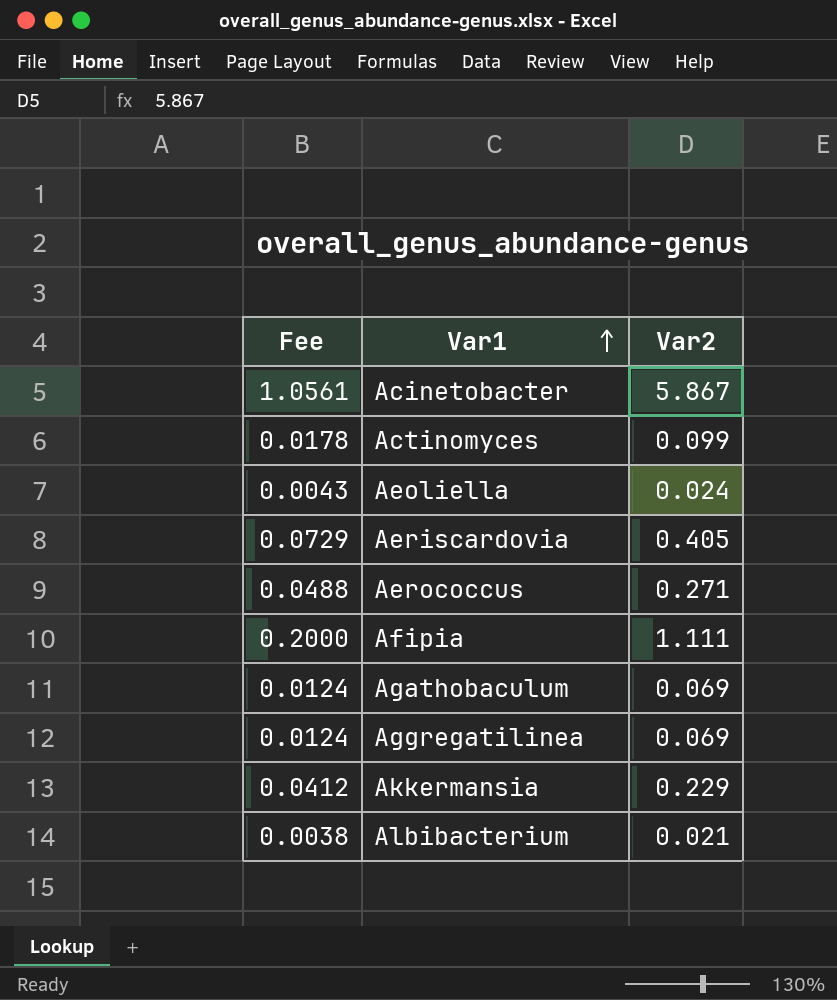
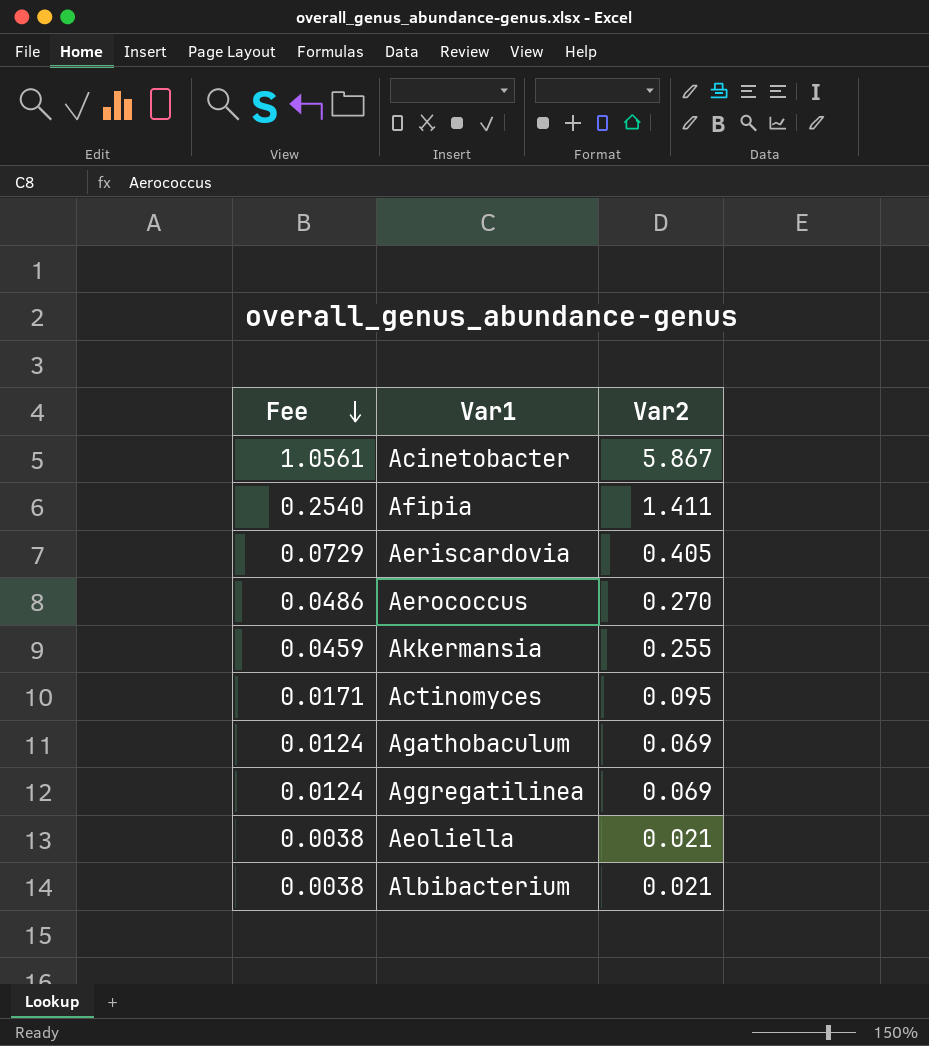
row order: Var1 ascending -> Fee descending
Afipia | Fee: 0.2000 -> 0.2540
Afipia | Var2: 1.111 -> 1.411
Aerococcus | Fee: 0.0488 -> 0.0486
Aerococcus | Var2: 0.271 -> 0.270
Akkermansia | Fee: 0.0412 -> 0.0459
Akkermansia | Var2: 0.229 -> 0.255
Actinomyces | Fee: 0.0178 -> 0.0171
Actinomyces | Var2: 0.099 -> 0.095
Aeoliella | Fee: 0.0043 -> 0.0038
Aeoliella | Var2: 0.024 -> 0.021

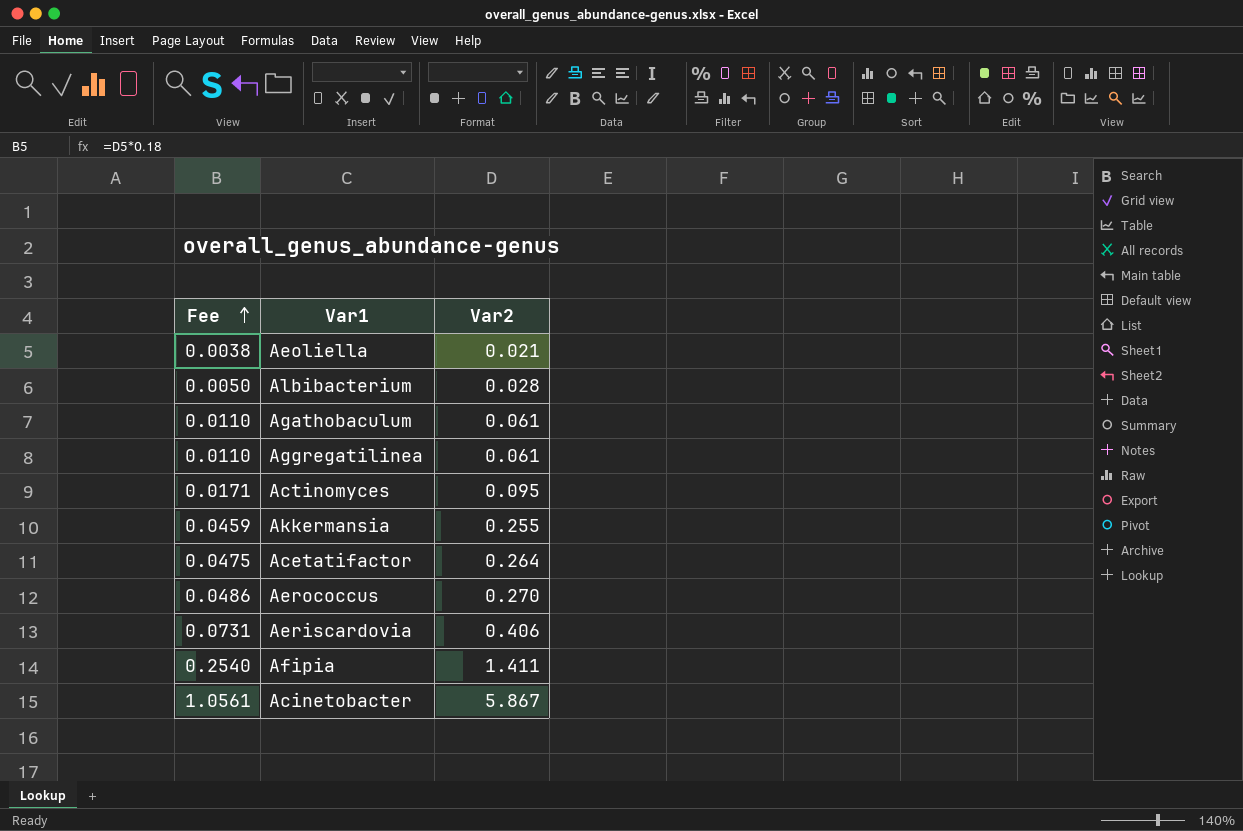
row order: Fee descending -> Fee ascending
Albibacterium | Fee: 0.0038 -> 0.0050
Albibacterium | Var2: 0.021 -> 0.028
Agathobaculum | Fee: 0.0124 -> 0.0110
Agathobaculum | Var2: 0.069 -> 0.061
Aggregatilinea | Fee: 0.0124 -> 0.0110
Aggregatilinea | Var2: 0.069 -> 0.061
row Acetatifactor: none -> 0.0475 | 0.264
Aeriscardovia | Fee: 0.0729 -> 0.0731
Aeriscardovia | Var2: 0.405 -> 0.406

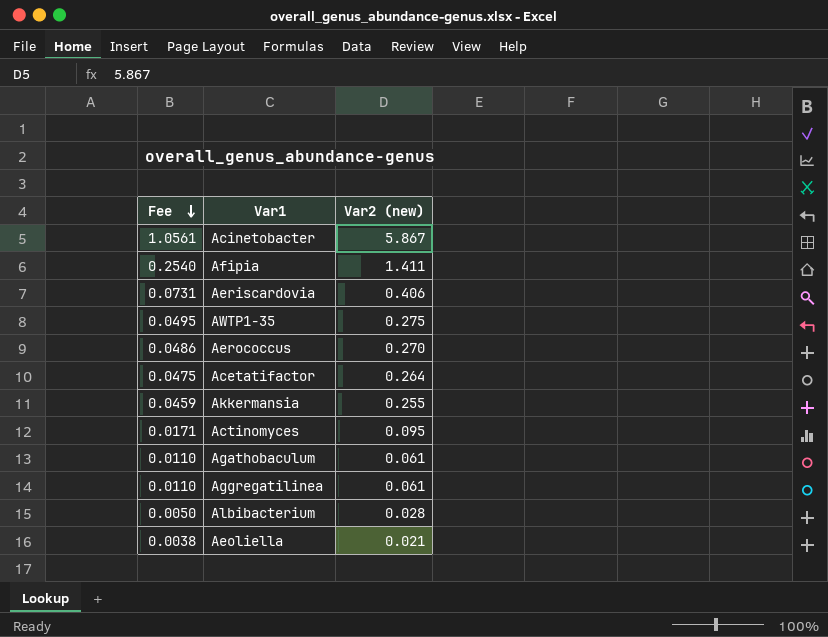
row order: Fee ascending -> Fee descending
column name: Var2 -> Var2 (new)
row AWTP1-35: none -> 0.0495 | 0.275

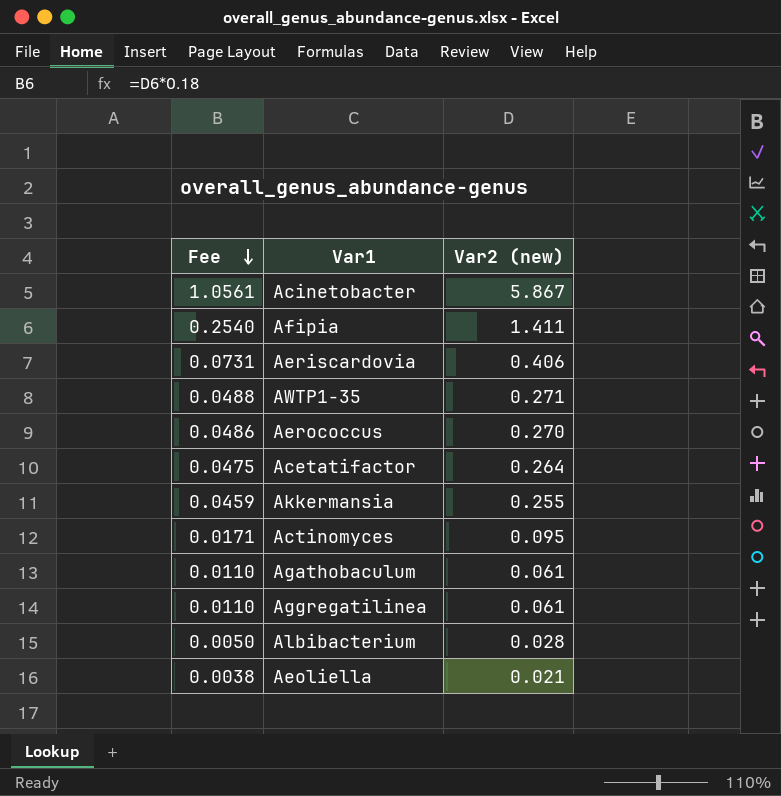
AWTP1-35 | Fee: 0.0495 -> 0.0488
AWTP1-35 | Var2 (new): 0.275 -> 0.271

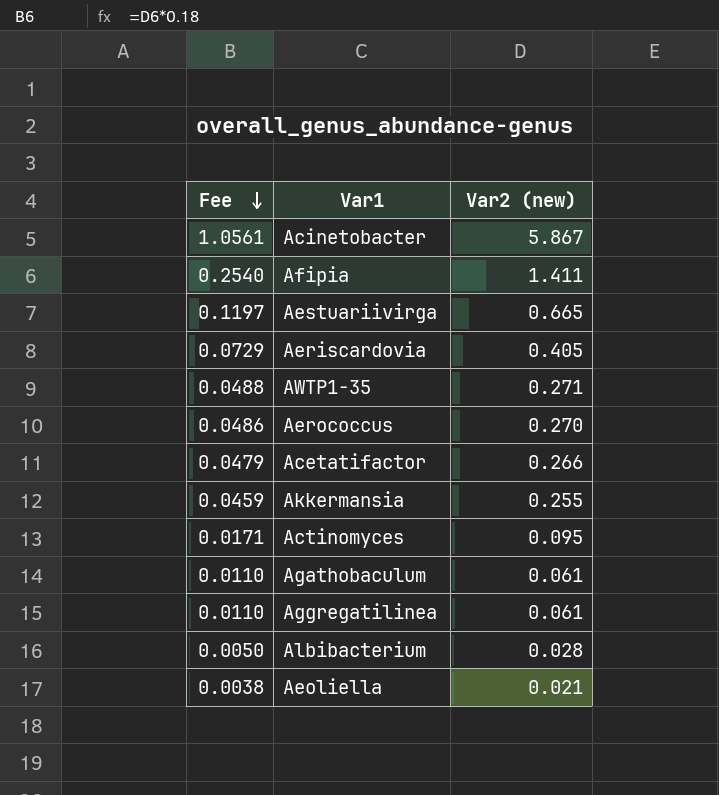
row Aestuariivirga: none -> 0.1197 | 0.665
Aeriscardovia | Fee: 0.0731 -> 0.0729
Aeriscardovia | Var2 (new): 0.406 -> 0.405
Acetatifactor | Fee: 0.0475 -> 0.0479
Acetatifactor | Var2 (new): 0.264 -> 0.266

